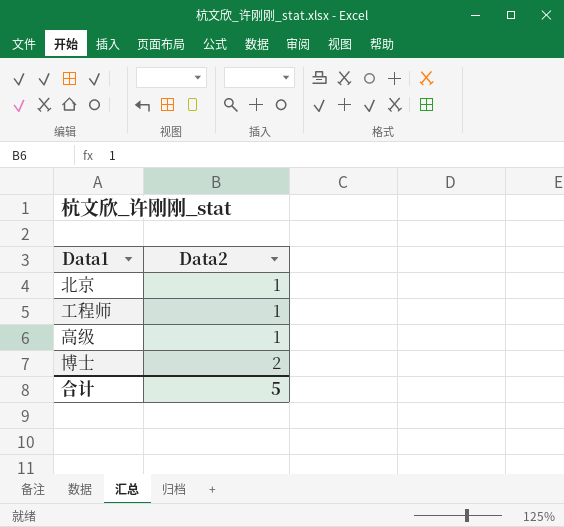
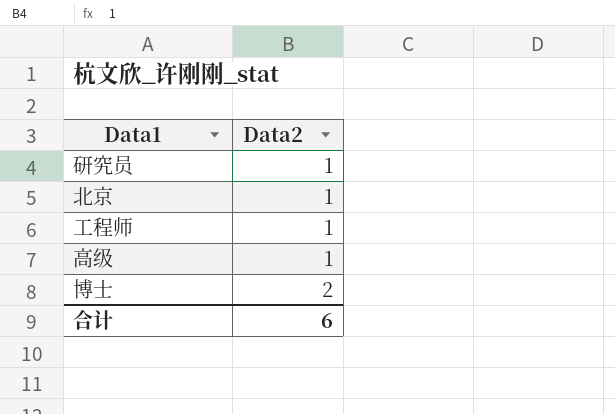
row 研究员: none -> 1
合计 | Data2: 5 -> 6

